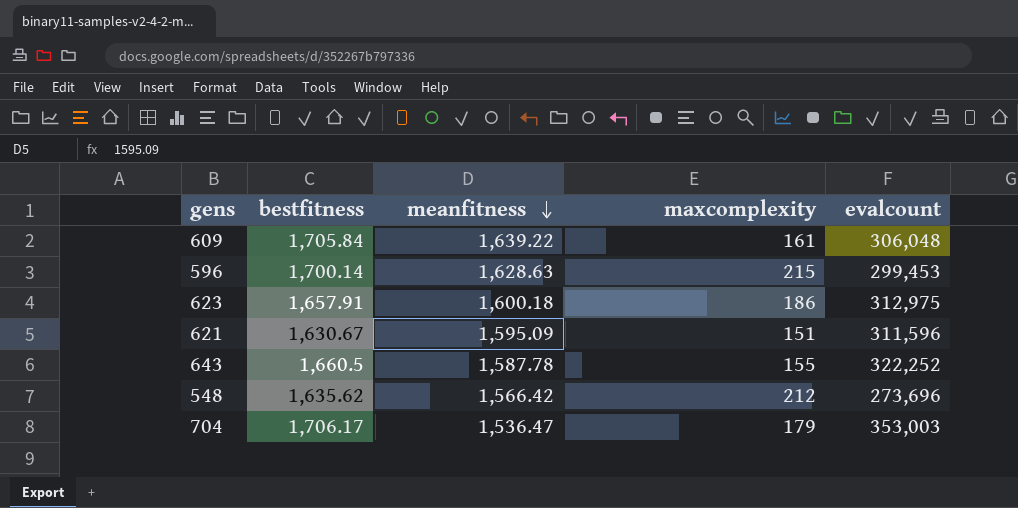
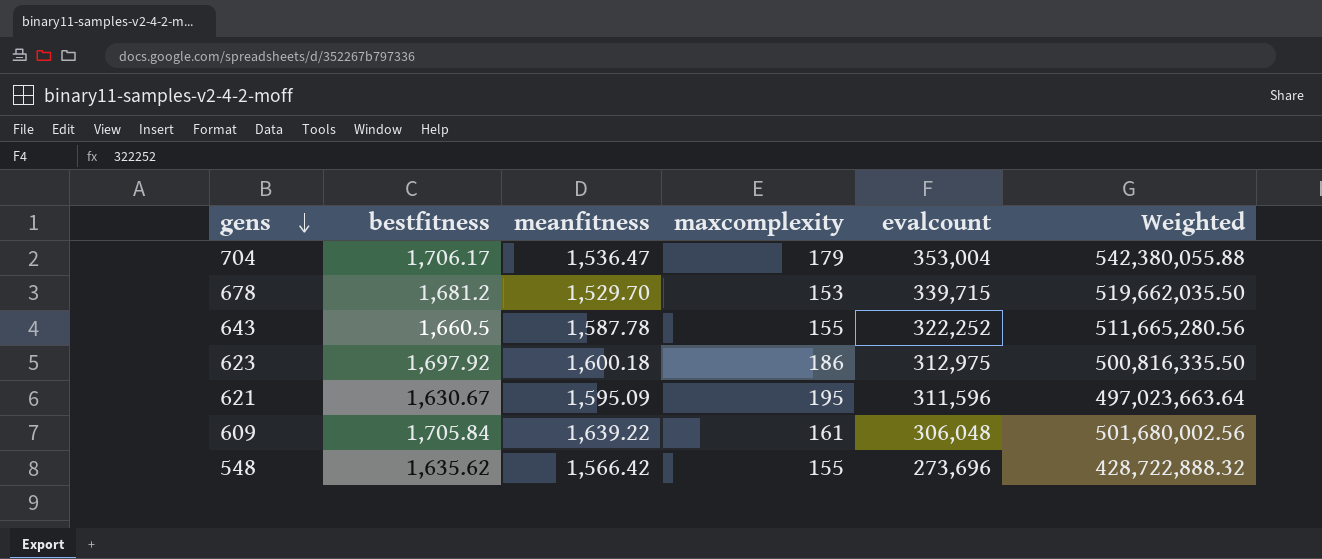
row order: meanfitness descending -> gens descending
column Weighted | formula: none -> [meanfitness] * [evalcount]
row 596: 1,700.14 | 1,628.63 | 215 | 299,453 -> none
704 | evalcount: 353,003 -> 353,004
row 678: none -> 1,681.2 | 1,529.70 | 153 | 339,715 | 519,662,035.50
623 | bestfitness: 1,657.91 -> 1,697.92
621 | maxcomplexity: 151 -> 195
548 | maxcomplexity: 212 -> 155

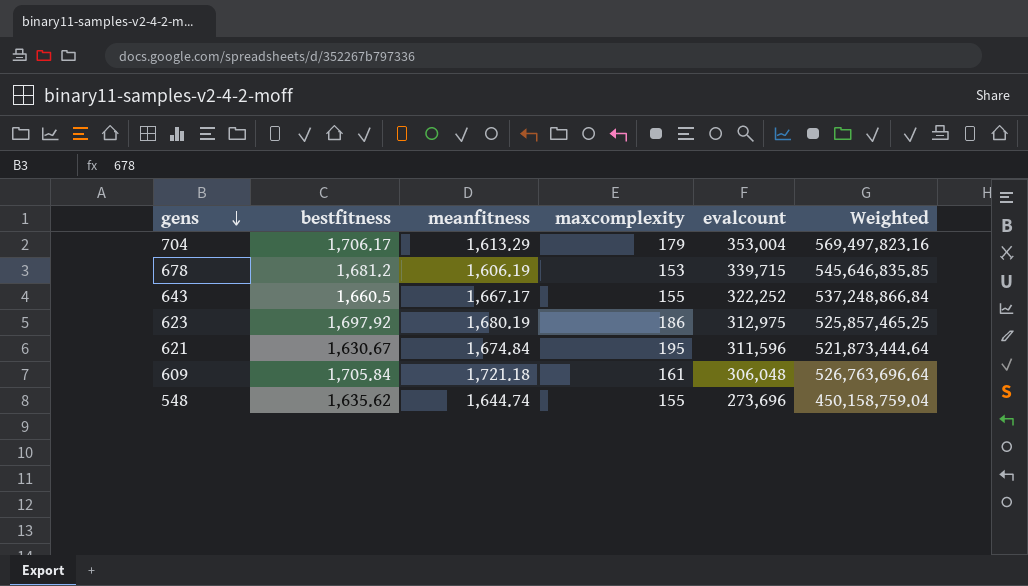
704 | meanfitness: 1,536.47 -> 1,613.29
704 | Weighted: 542,380,055.88 -> 569,497,823.16
678 | meanfitness: 1,529.70 -> 1,606.19
678 | Weighted: 519,662,035.50 -> 545,646,835.85
643 | meanfitness: 1,587.78 -> 1,667.17
643 | Weighted: 511,665,280.56 -> 537,248,866.84
623 | meanfitness: 1,600.18 -> 1,680.19
623 | Weighted: 500,816,335.50 -> 525,857,465.25
621 | meanfitness: 1,595.09 -> 1,674.84
621 | Weighted: 497,023,663.64 -> 521,873,444.64
609 | meanfitness: 1,639.22 -> 1,721.18
609 | Weighted: 501,680,002.56 -> 526,763,696.64
548 | meanfitness: 1,566.42 -> 1,644.74
548 | Weighted: 428,722,888.32 -> 450,158,759.04

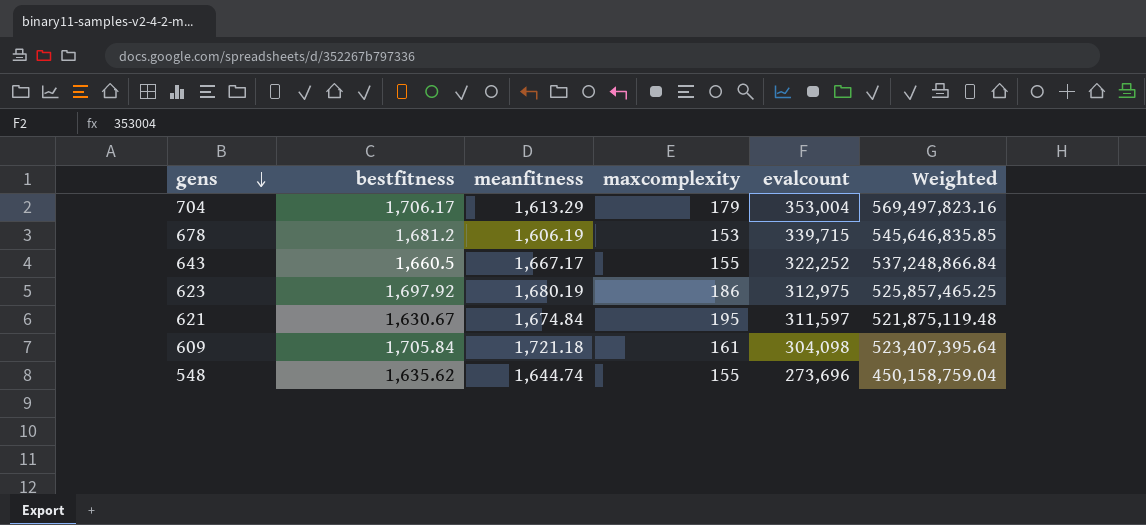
621 | evalcount: 311,596 -> 311,597
621 | Weighted: 521,873,444.64 -> 521,875,119.48
609 | evalcount: 306,048 -> 304,098
609 | Weighted: 526,763,696.64 -> 523,407,395.64

